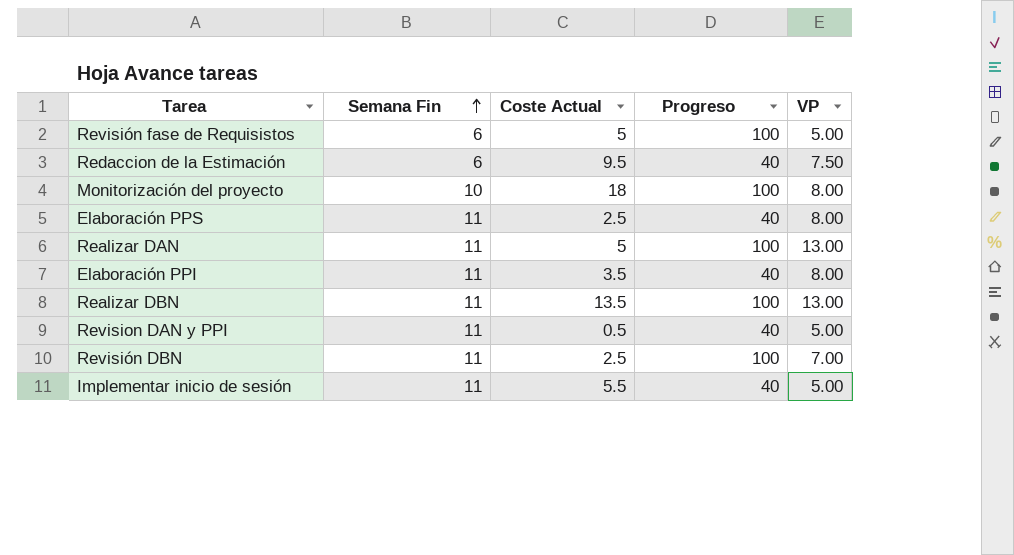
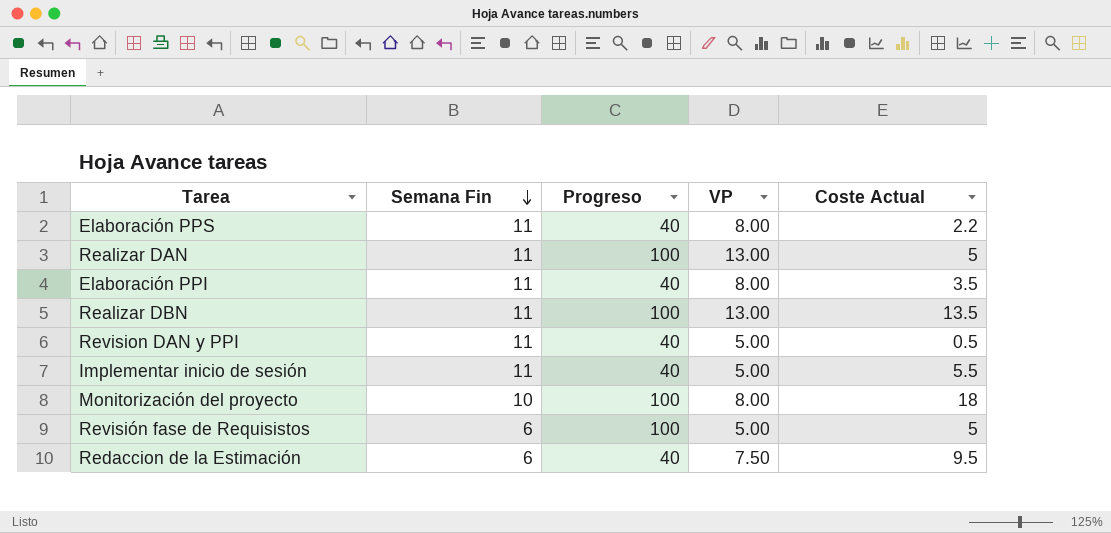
row order: Semana Fin ascending -> Semana Fin descending
column Coste Actual | position: 3 -> 5
row Revisión DBN: 11 | 2.5 | 100 | 7.00 -> none
Elaboración PPS | Coste Actual: 2.5 -> 2.2

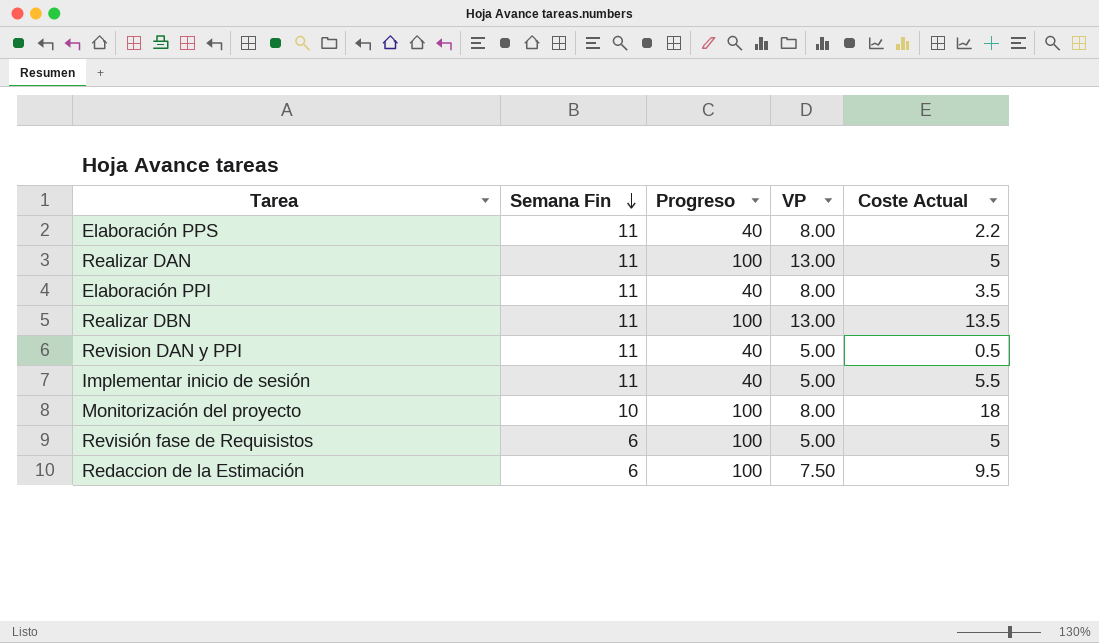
Redaccion de la Estimación | Progreso: 40 -> 100

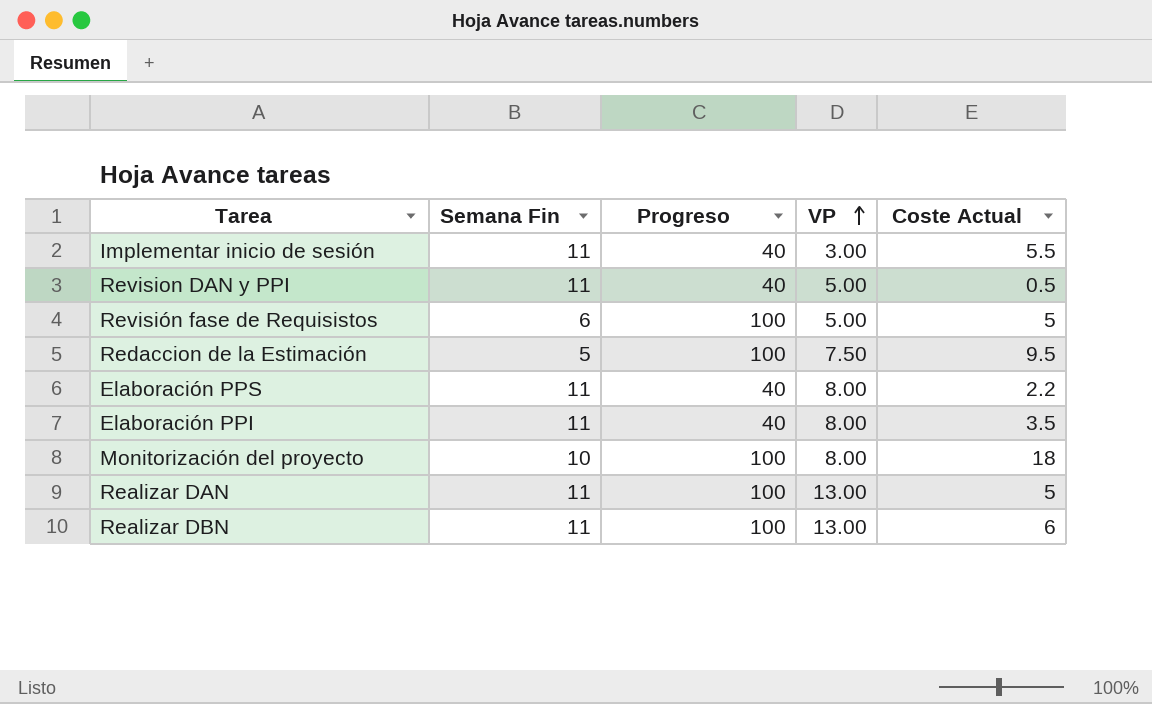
row order: Semana Fin descending -> VP ascending
Implementar inicio de sesión | VP: 5.00 -> 3.00
Redaccion de la Estimación | Semana Fin: 6 -> 5
Realizar DBN | Coste Actual: 13.5 -> 6

